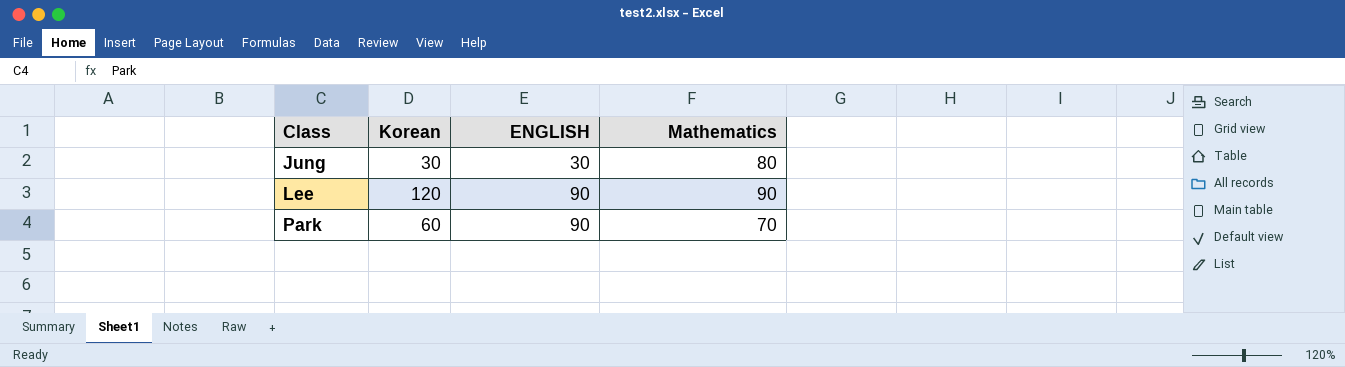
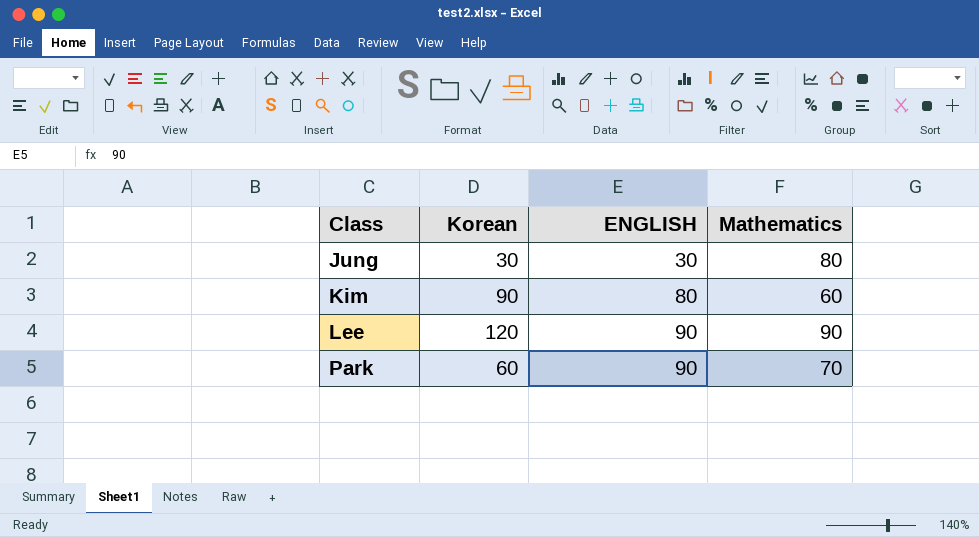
row Kim: none -> 90 | 80 | 60

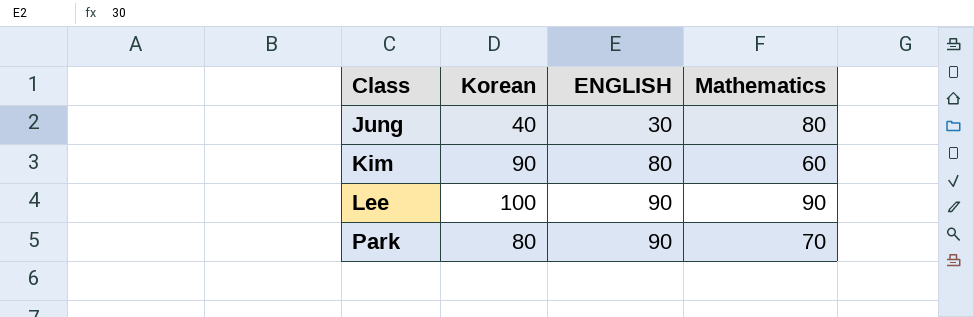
Jung | Korean: 30 -> 40
Lee | Korean: 120 -> 100
Park | Korean: 60 -> 80

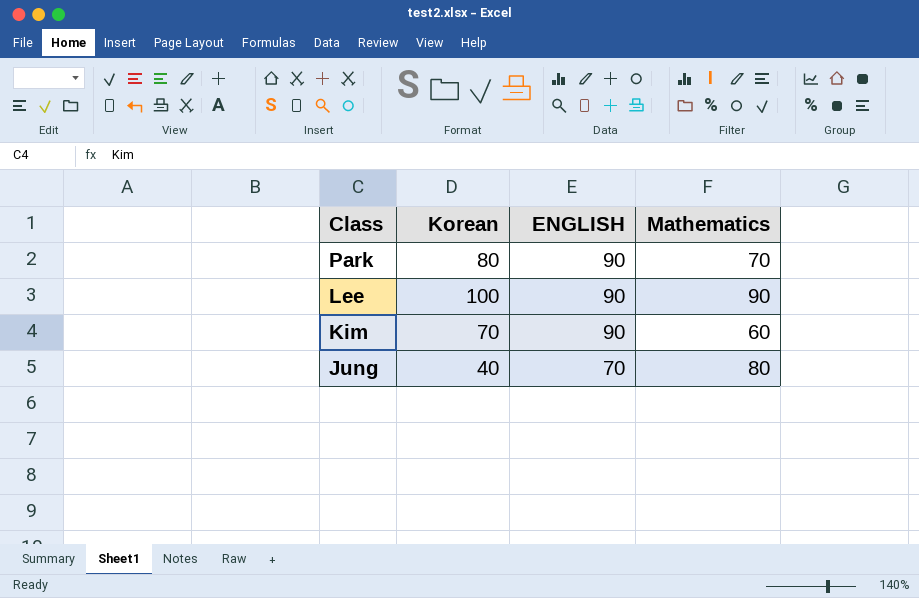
row order: Class ascending -> Class descending
Kim | Korean: 90 -> 70
Kim | ENGLISH: 80 -> 90
Jung | ENGLISH: 30 -> 70

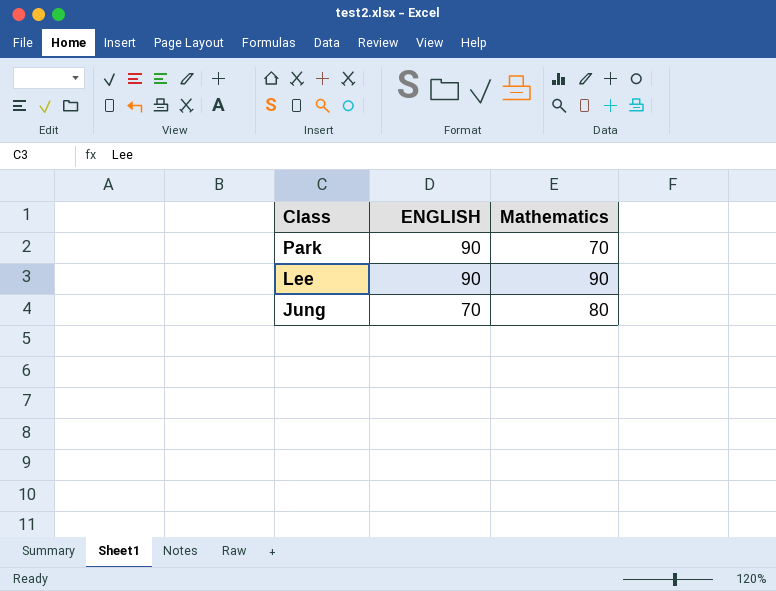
column Korean | position: 2 -> none
row Kim: 70 | 90 | 60 -> none

